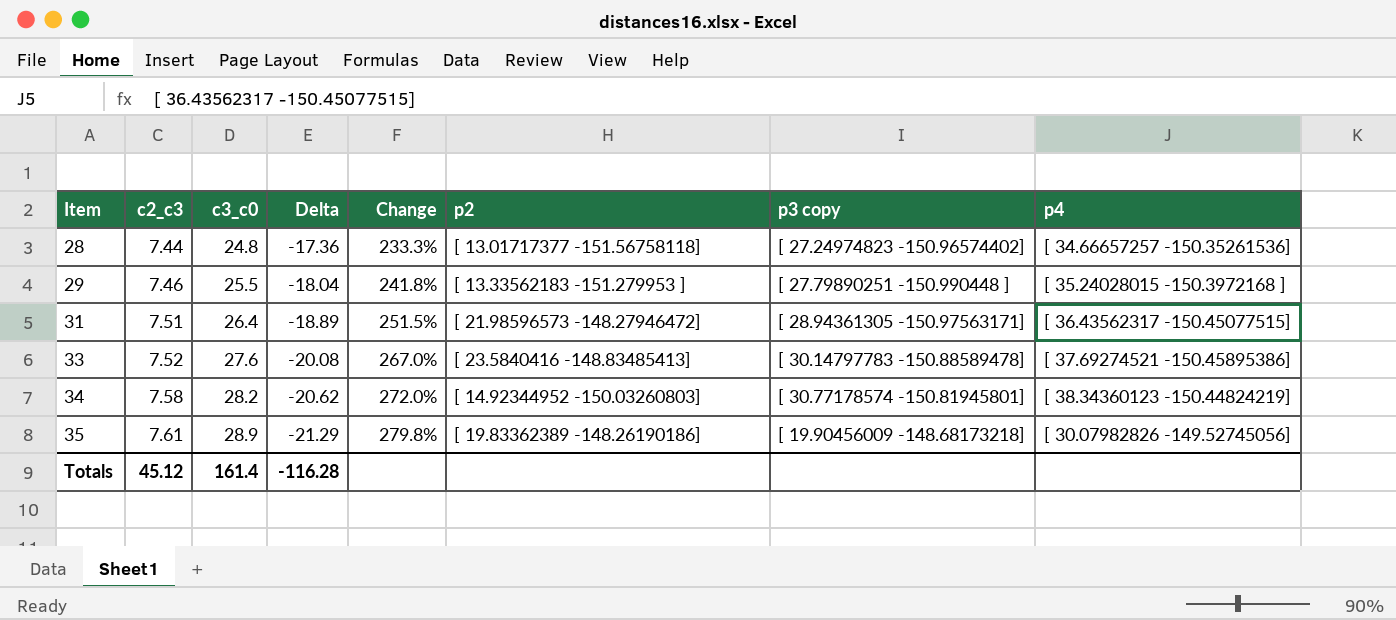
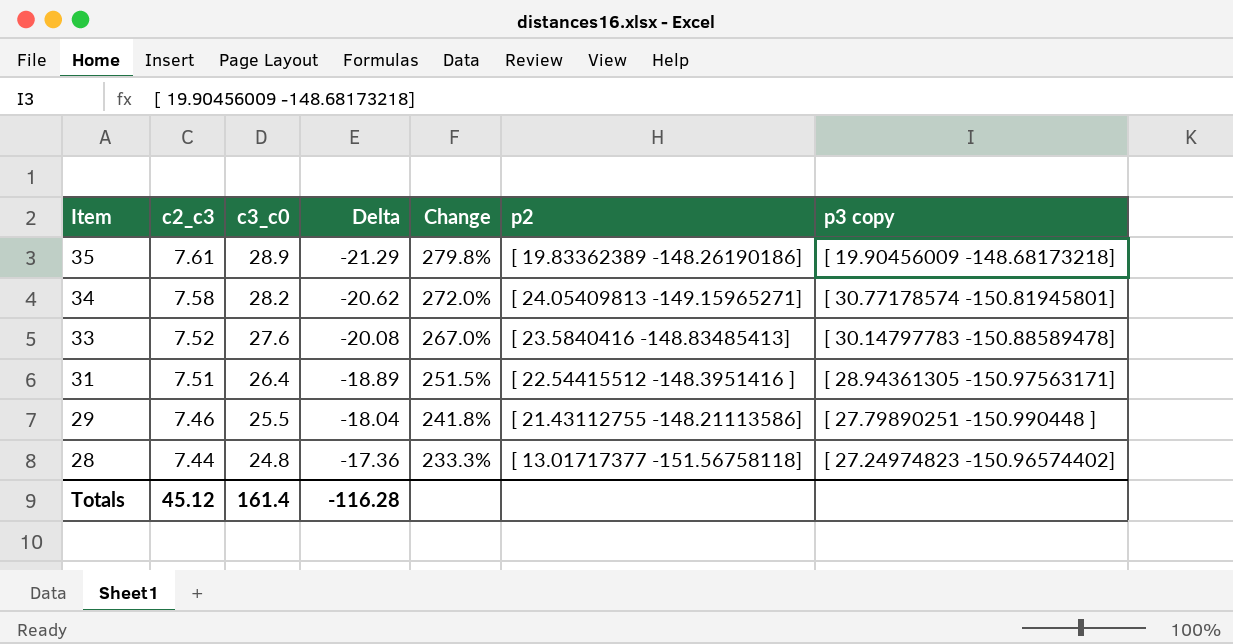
row order: Item ascending -> Item descending
column p4 | position: 8 -> none
34 | p2: [ 14.92344952 -150.03260803] -> [ 24.05409813 -149.15965271]
31 | p2: [ 21.98596573 -148.27946472] -> [ 22.54415512 -148.3951416 ]
29 | p2: [ 13.33562183 -151.279953 ] -> [ 21.43112755 -148.21113586]

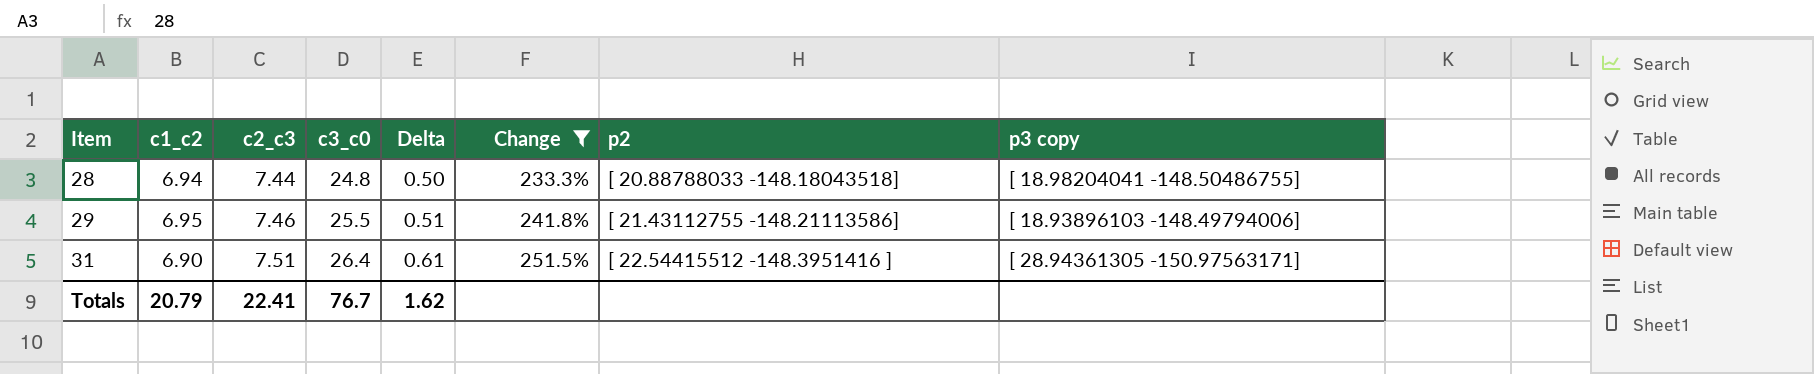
filter: none -> Change <= 251.5%
row order: Item descending -> Item ascending
column c1_c2 | position: none -> 2
column Delta | formula: [c2_c3] - [c3_c0] -> [c2_c3] - [c1_c2]
28 | p2: [ 13.01717377 -151.56758118] -> [ 20.88788033 -148.18043518]
28 | p3 copy: [ 27.24974823 -150.96574402] -> [ 18.98204041 -148.50486755]
29 | p3 copy: [ 27.79890251 -150.990448 ] -> [ 18.93896103 -148.49794006]
Totals | c2_c3: 45.12 -> 22.41
Totals | c3_c0: 161.4 -> 76.7
Totals | Delta: -116.28 -> 1.62

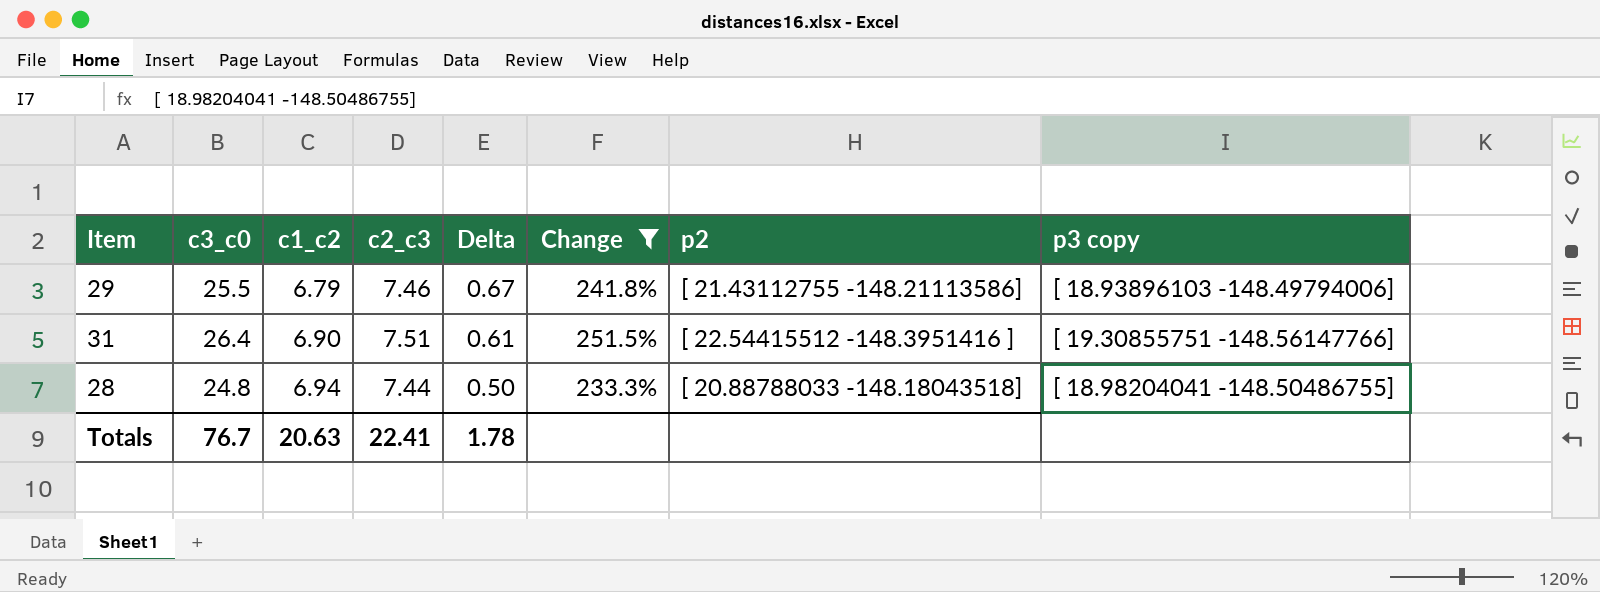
row order: Item ascending -> c1_c2 ascending
column c3_c0 | position: 4 -> 2
29 | c1_c2: 6.95 -> 6.79
29 | Delta: 0.51 -> 0.67
31 | p3 copy: [ 28.94361305 -150.97563171] -> [ 19.30855751 -148.56147766]
Totals | c1_c2: 20.79 -> 20.63
Totals | Delta: 1.62 -> 1.78

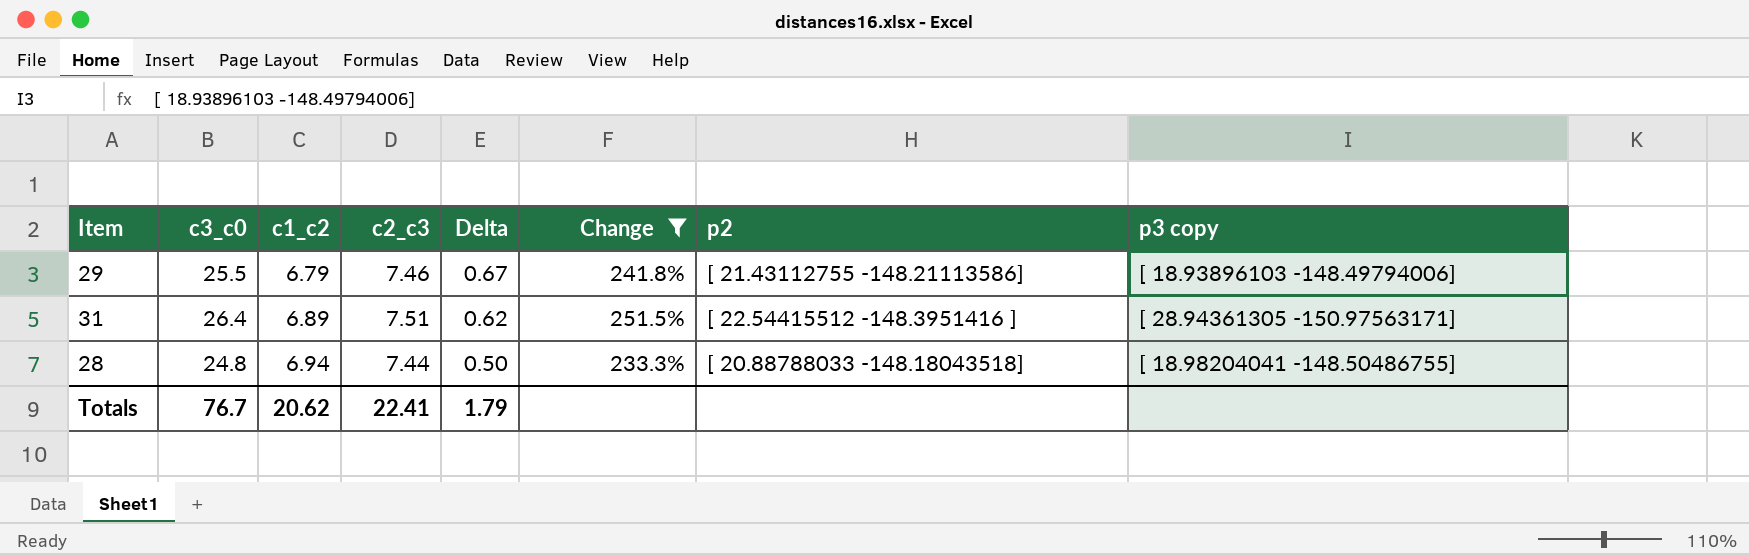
31 | c1_c2: 6.90 -> 6.89
31 | Delta: 0.61 -> 0.62
31 | p3 copy: [ 19.30855751 -148.56147766] -> [ 28.94361305 -150.97563171]
Totals | c1_c2: 20.63 -> 20.62
Totals | Delta: 1.78 -> 1.79

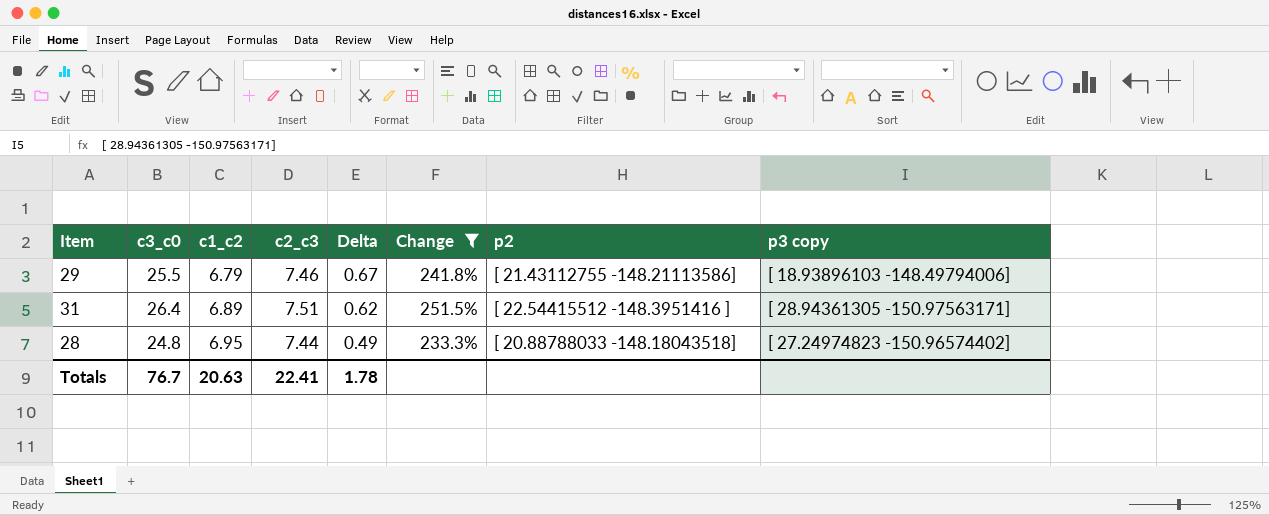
28 | c1_c2: 6.94 -> 6.95
28 | Delta: 0.50 -> 0.49
28 | p3 copy: [ 18.98204041 -148.50486755] -> [ 27.24974823 -150.96574402]
Totals | c1_c2: 20.62 -> 20.63
Totals | Delta: 1.79 -> 1.78

